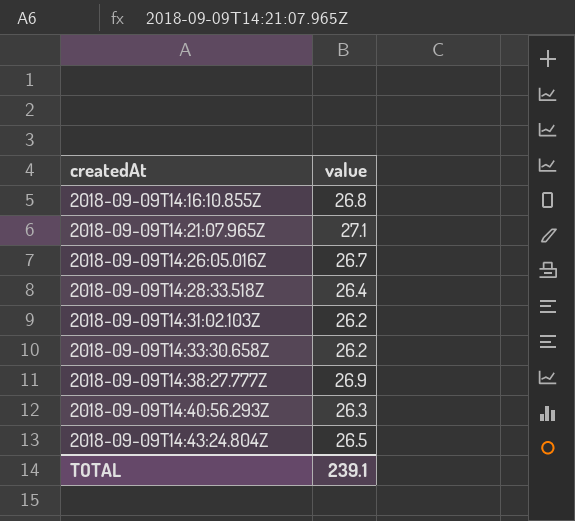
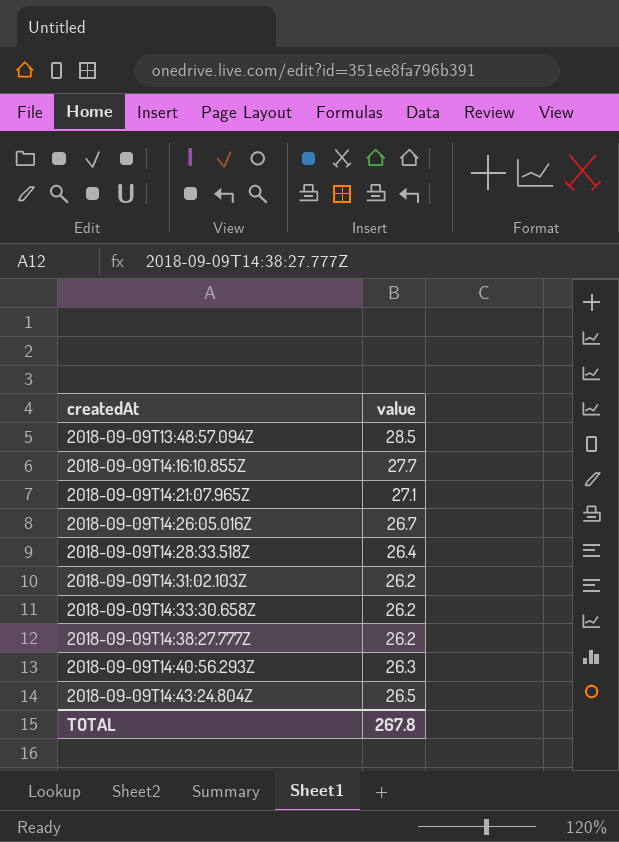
row 2018-09-09T13:48:57.094Z: none -> 28.5
2018-09-09T14:16:10.855Z | value: 26.8 -> 27.7
2018-09-09T14:38:27.777Z | value: 26.9 -> 26.2
TOTAL | value: 239.1 -> 267.8

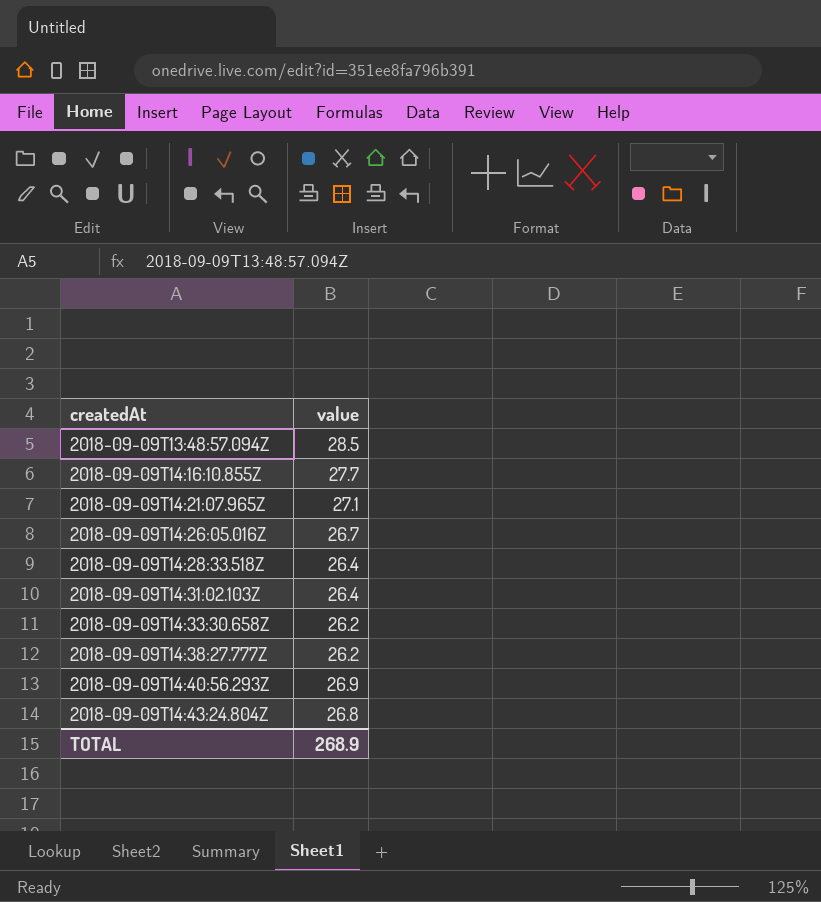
2018-09-09T14:31:02.103Z | value: 26.2 -> 26.4
2018-09-09T14:40:56.293Z | value: 26.3 -> 26.9
2018-09-09T14:43:24.804Z | value: 26.5 -> 26.8
TOTAL | value: 267.8 -> 268.9

